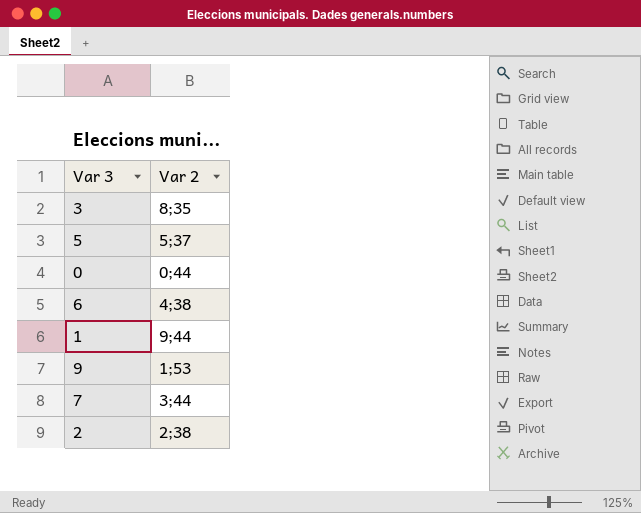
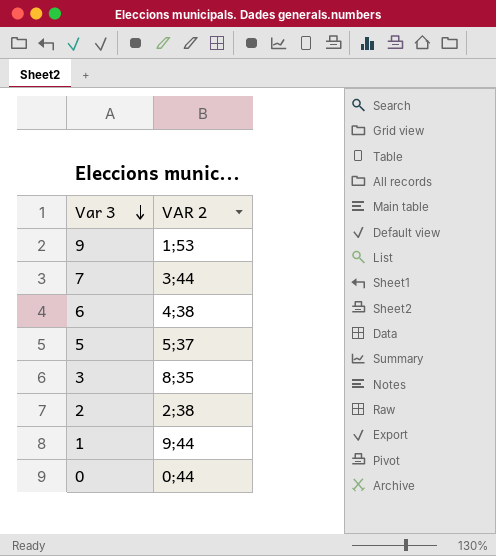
row order: none -> Var 3 descending
column name: Var 2 -> VAR 2

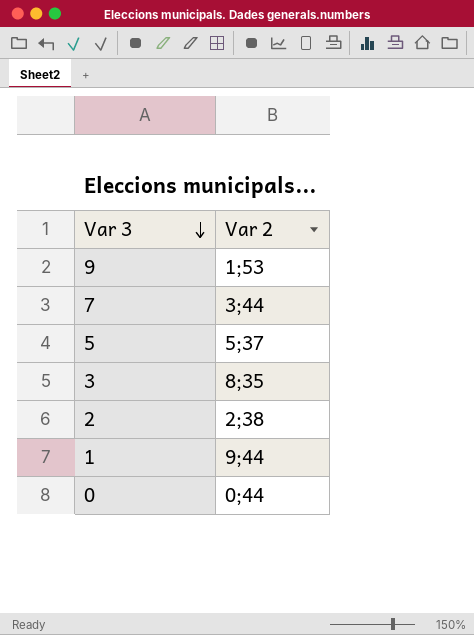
column name: VAR 2 -> Var 2
row 6: 4;38 -> none

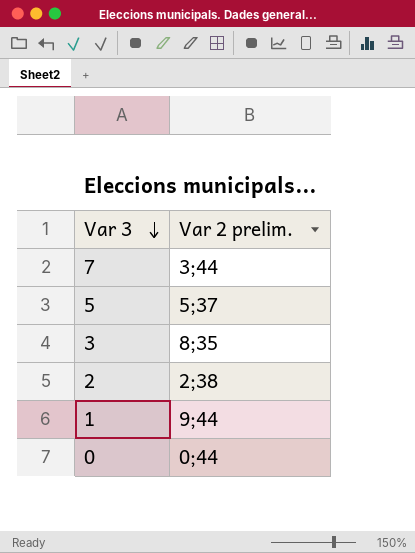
column name: Var 2 -> Var 2 prelim.
row 9: 1;53 -> none

